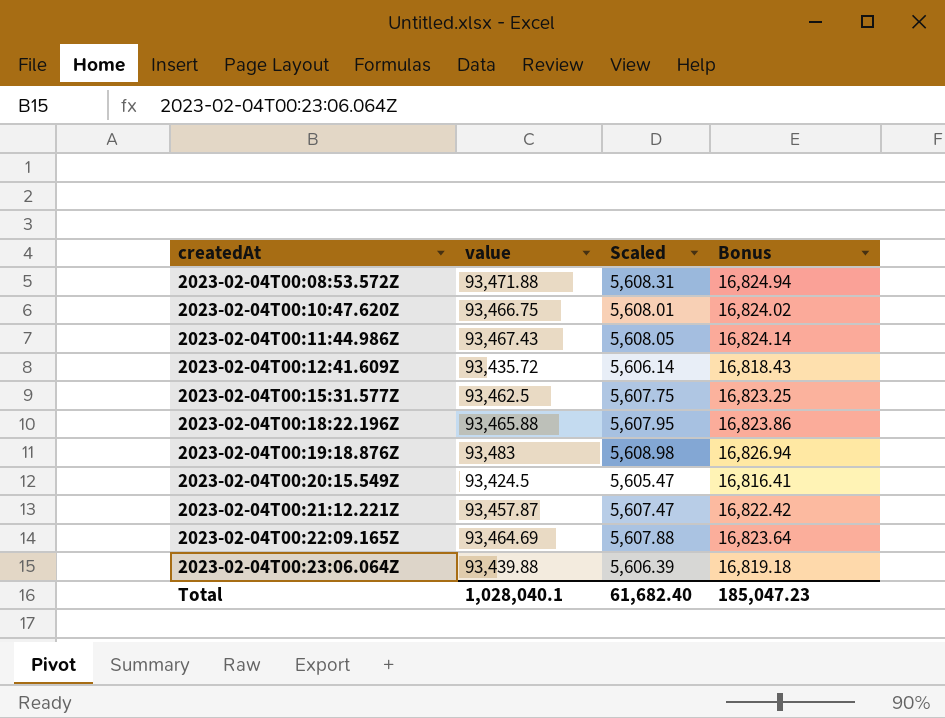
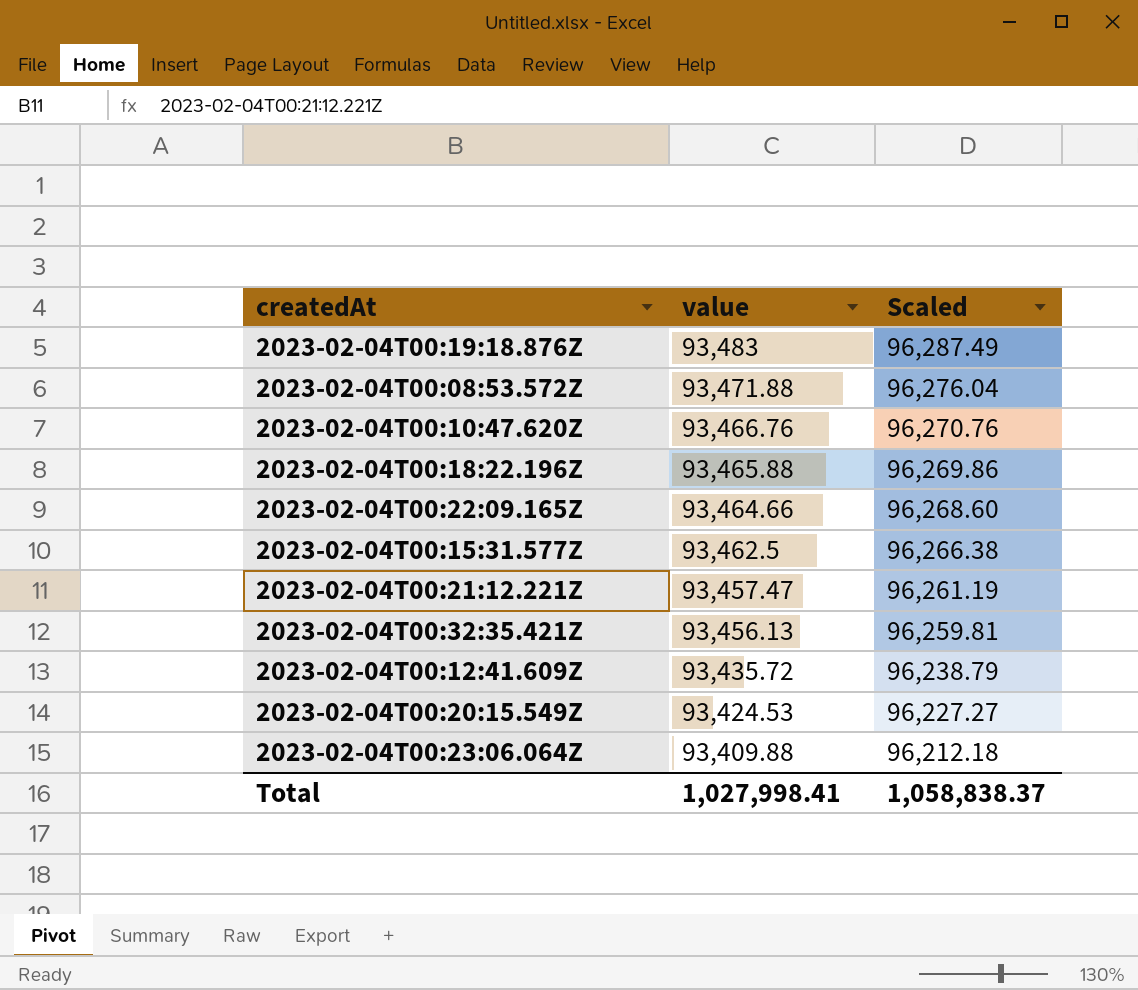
row order: createdAt ascending -> value descending
column Bonus | formula: [value] * 0.18 -> none
column Scaled | formula: [value] * 0.06 -> [value] * 1.03
row 2023-02-04T00:11:44.986Z: 93,467.43 | 5,608.05 | 16,824.14 -> none
2023-02-04T00:10:47.620Z | value: 93,466.75 -> 93,466.76
2023-02-04T00:22:09.165Z | value: 93,464.69 -> 93,464.66
2023-02-04T00:21:12.221Z | value: 93,457.87 -> 93,457.47
row 2023-02-04T00:32:35.421Z: none -> 93,456.13 | 96,259.81
2023-02-04T00:20:15.549Z | value: 93,424.5 -> 93,424.53
2023-02-04T00:23:06.064Z | value: 93,439.88 -> 93,409.88
Total | value: 1,028,040.1 -> 1,027,998.41
Total | Scaled: 61,682.40 -> 1,058,838.37

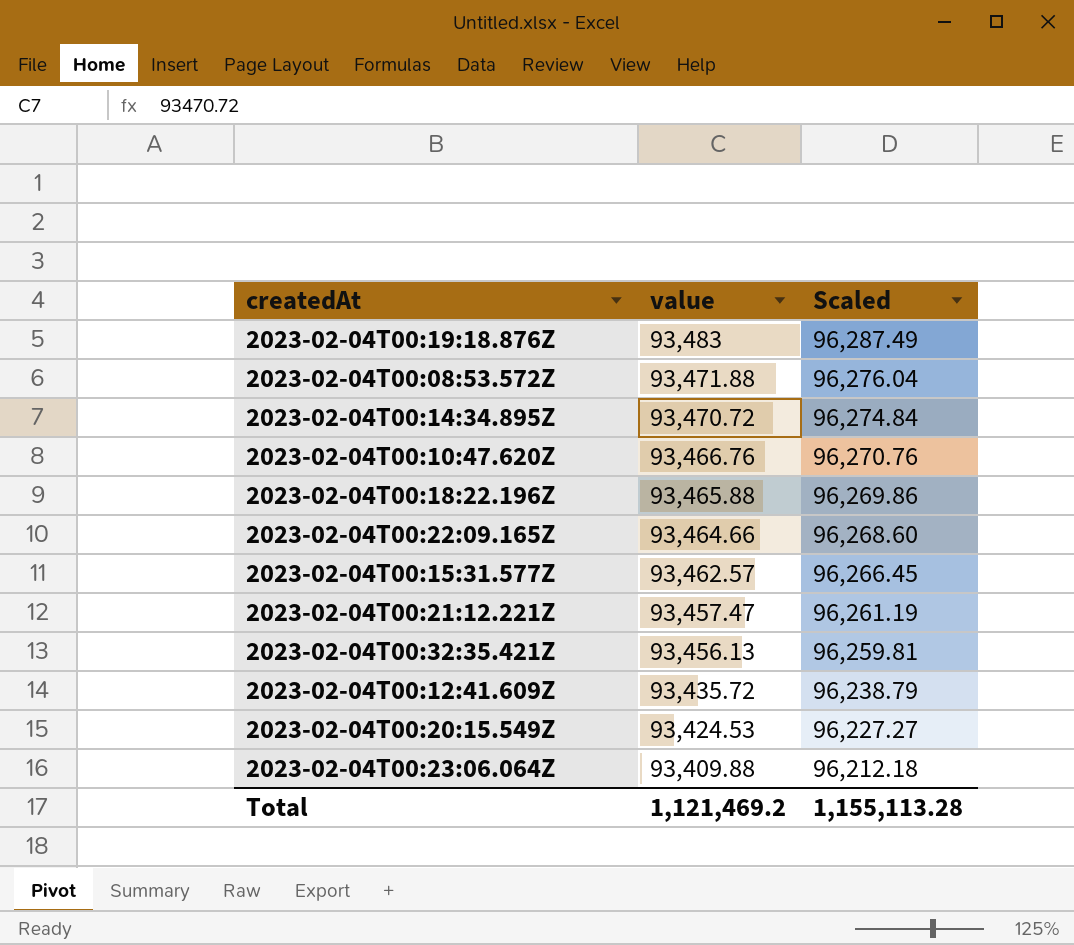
row 2023-02-04T00:14:34.895Z: none -> 93,470.72 | 96,274.84
2023-02-04T00:15:31.577Z | value: 93,462.5 -> 93,462.57
2023-02-04T00:15:31.577Z | Scaled: 96,266.38 -> 96,266.45
Total | value: 1,027,998.41 -> 1,121,469.2
Total | Scaled: 1,058,838.37 -> 1,155,113.28

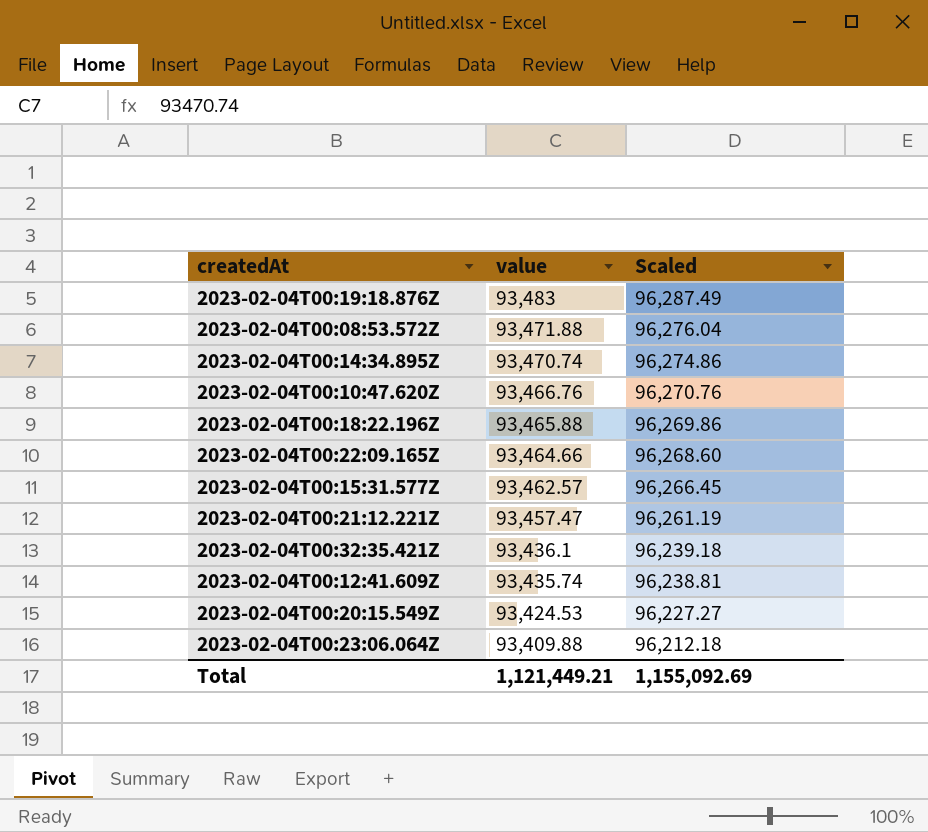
2023-02-04T00:14:34.895Z | value: 93,470.72 -> 93,470.74
2023-02-04T00:14:34.895Z | Scaled: 96,274.84 -> 96,274.86
2023-02-04T00:32:35.421Z | value: 93,456.13 -> 93,436.1
2023-02-04T00:32:35.421Z | Scaled: 96,259.81 -> 96,239.18
2023-02-04T00:12:41.609Z | value: 93,435.72 -> 93,435.74
2023-02-04T00:12:41.609Z | Scaled: 96,238.79 -> 96,238.81
Total | value: 1,121,469.2 -> 1,121,449.21
Total | Scaled: 1,155,113.28 -> 1,155,092.69

